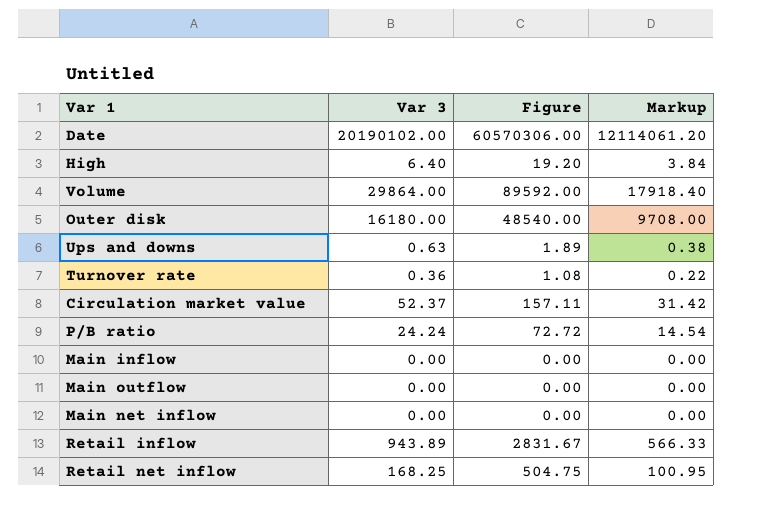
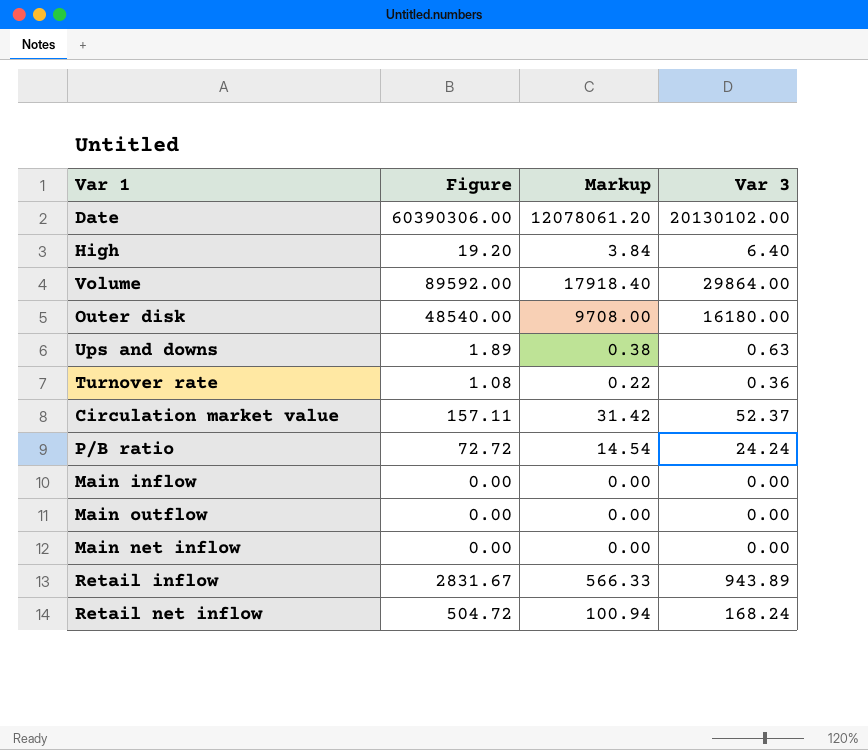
column Var 3 | position: 2 -> 4
Date | Figure: 60570306.00 -> 60390306.00
Date | Markup: 12114061.20 -> 12078061.20
Date | Var 3: 20190102.00 -> 20130102.00
Retail net inflow | Figure: 504.75 -> 504.72
Retail net inflow | Markup: 100.95 -> 100.94
Retail net inflow | Var 3: 168.25 -> 168.24

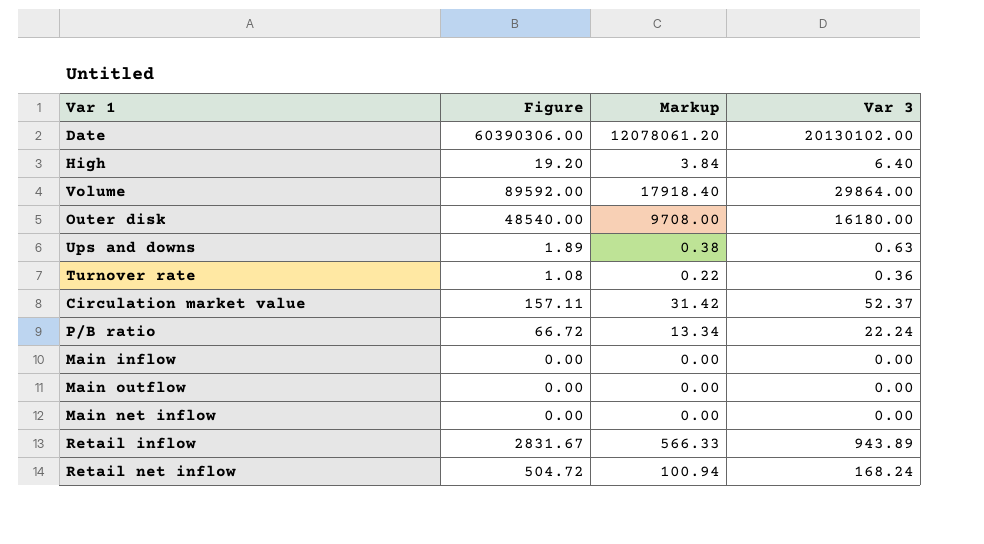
P/B ratio | Figure: 72.72 -> 66.72
P/B ratio | Markup: 14.54 -> 13.34
P/B ratio | Var 3: 24.24 -> 22.24

